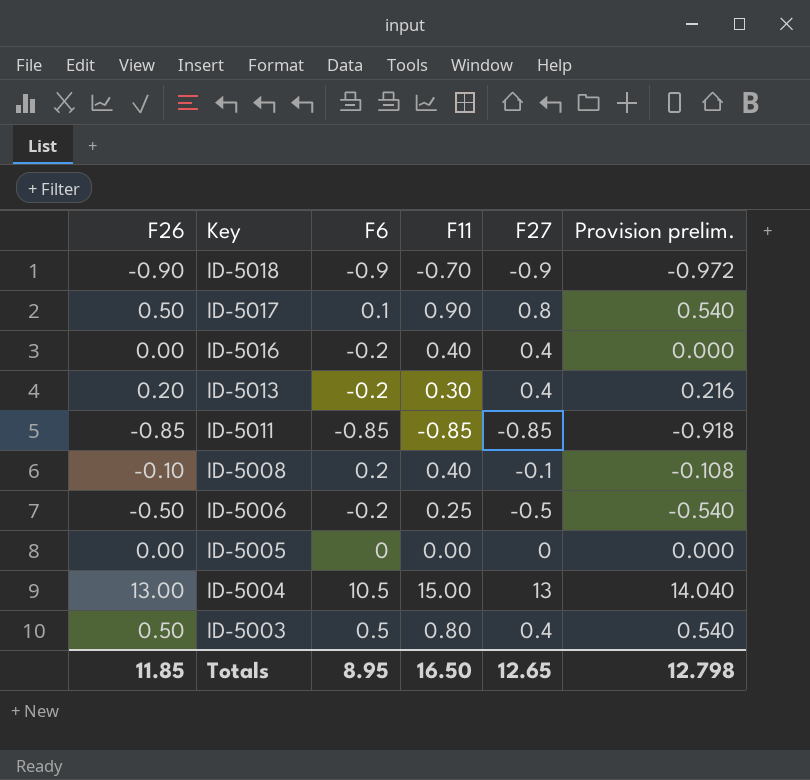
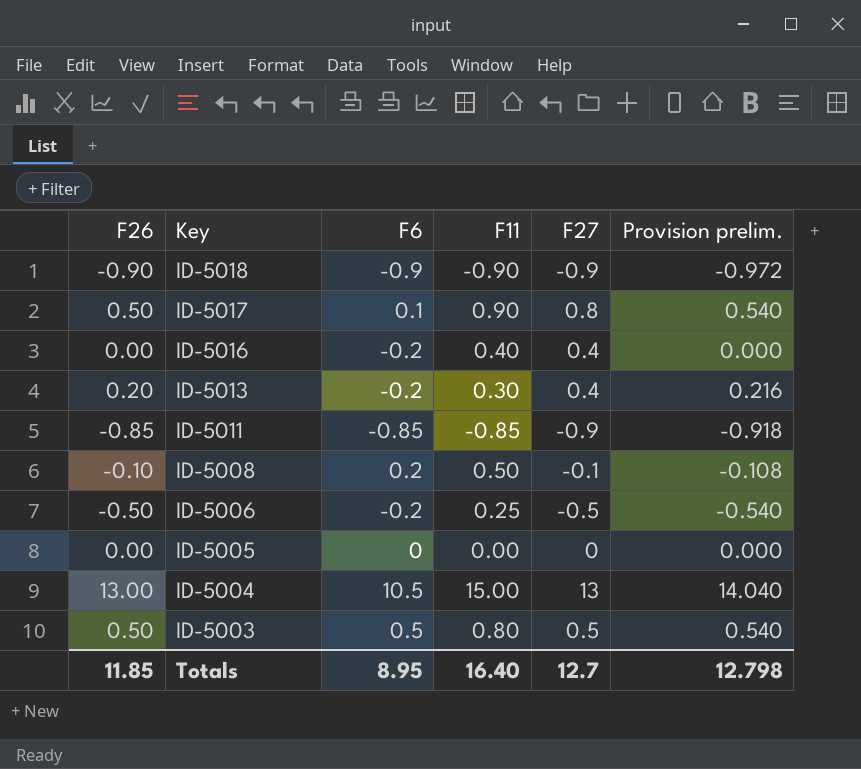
ID-5018 | F11: -0.70 -> -0.90
ID-5011 | F27: -0.85 -> -0.9
ID-5008 | F11: 0.40 -> 0.50
ID-5003 | F27: 0.4 -> 0.5
Totals | F11: 16.50 -> 16.40
Totals | F27: 12.65 -> 12.7

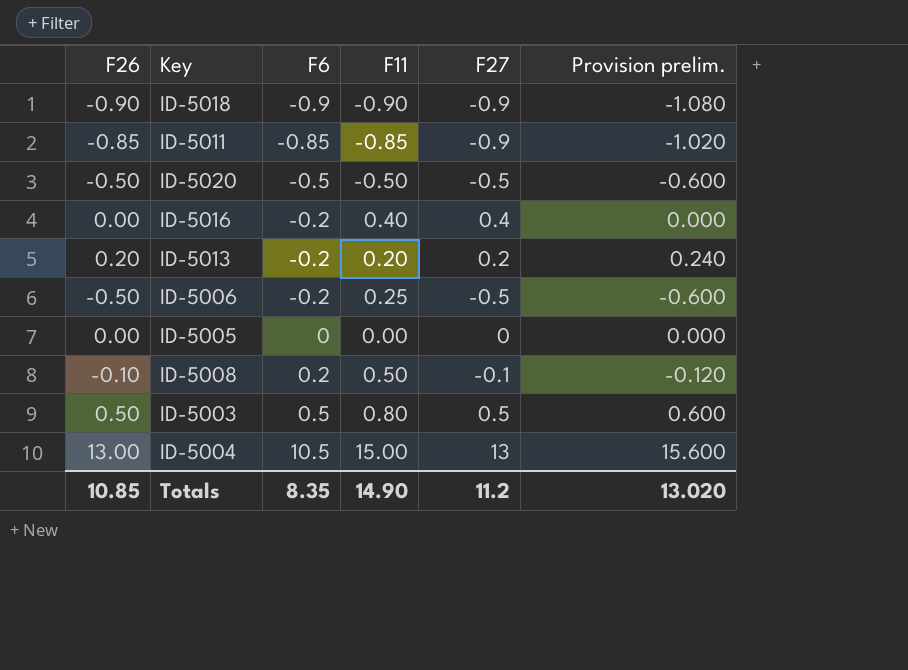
row order: Key descending -> F6 ascending
column Provision prelim. | formula: [F26] * 1.08 -> [F26] * 1.2
row ID-5017: 0.50 | 0.1 | 0.90 | 0.8 | 0.540 -> none
row ID-5020: none -> -0.50 | -0.5 | -0.50 | -0.5 | -0.600
ID-5013 | F11: 0.30 -> 0.20
ID-5013 | F27: 0.4 -> 0.2
Totals | F26: 11.85 -> 10.85
Totals | F6: 8.95 -> 8.35
Totals | F11: 16.40 -> 14.90
Totals | F27: 12.7 -> 11.2
Totals | Provision prelim.: 12.798 -> 13.020

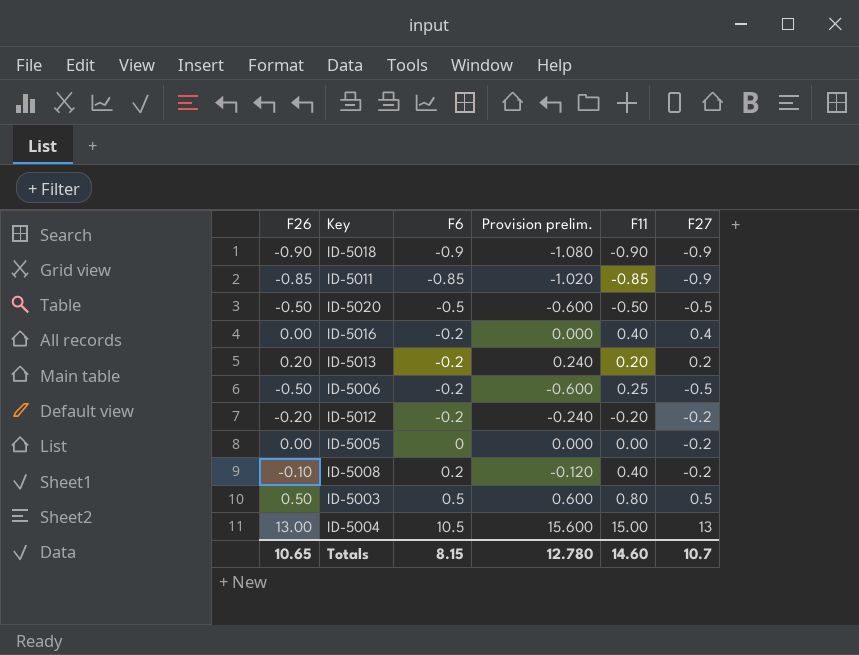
column Provision prelim. | position: 6 -> 4
row ID-5012: none -> -0.20 | -0.2 | -0.240 | -0.20 | -0.2
ID-5005 | F27: 0 -> -0.2
ID-5008 | F11: 0.50 -> 0.40
ID-5008 | F27: -0.1 -> -0.2
Totals | F26: 10.85 -> 10.65
Totals | F6: 8.35 -> 8.15
Totals | Provision prelim.: 13.020 -> 12.780
Totals | F11: 14.90 -> 14.60
Totals | F27: 11.2 -> 10.7

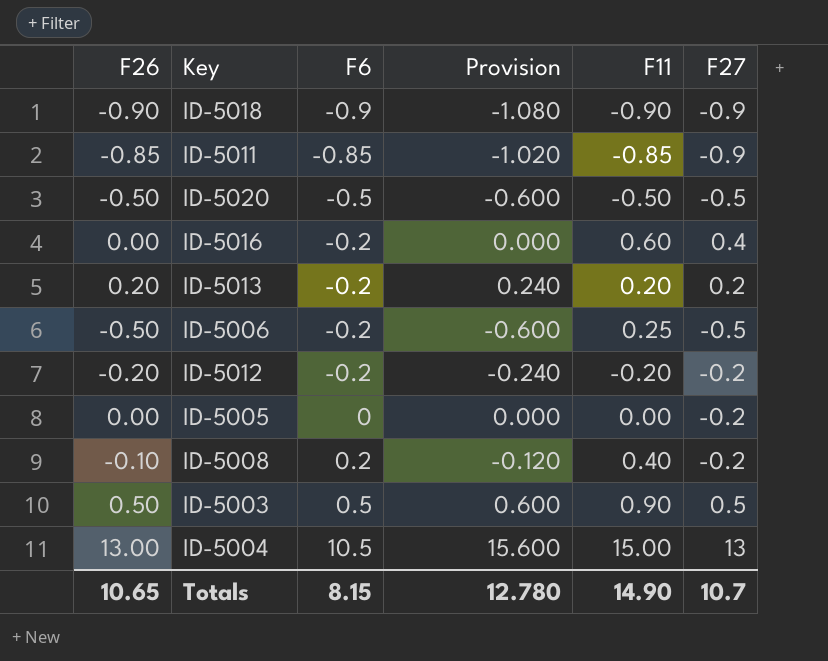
column name: Provision prelim. -> Provision
ID-5016 | F11: 0.40 -> 0.60
ID-5003 | F11: 0.80 -> 0.90
Totals | F11: 14.60 -> 14.90

